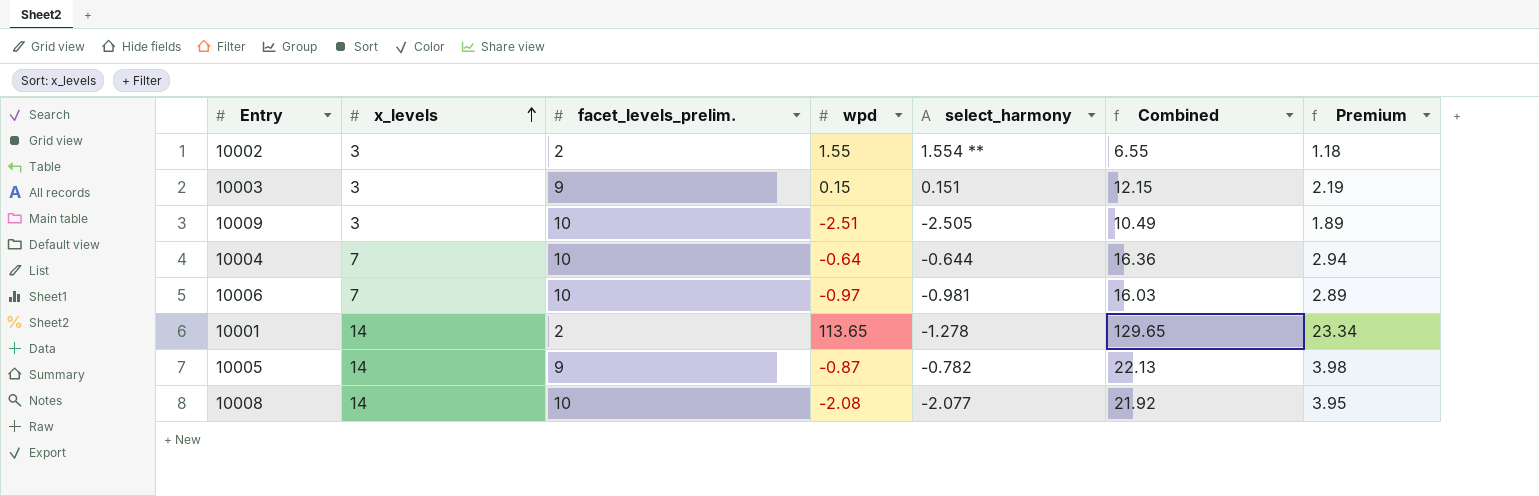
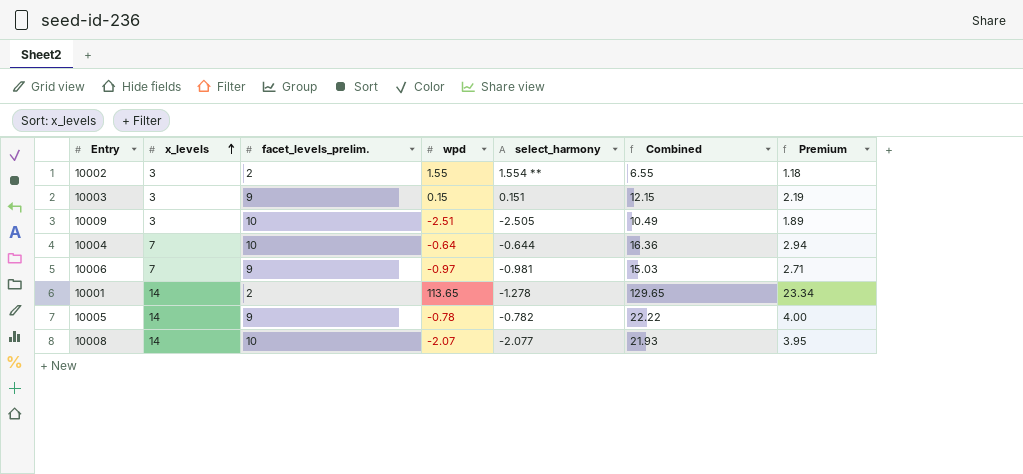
10006 | facet_levels_prelim.: 10 -> 9
10006 | Combined: 16.03 -> 15.03
10006 | Premium: 2.89 -> 2.71
10005 | wpd: -0.87 -> -0.78
10005 | Combined: 22.13 -> 22.22
10005 | Premium: 3.98 -> 4.00
10008 | wpd: -2.08 -> -2.07
10008 | Combined: 21.92 -> 21.93

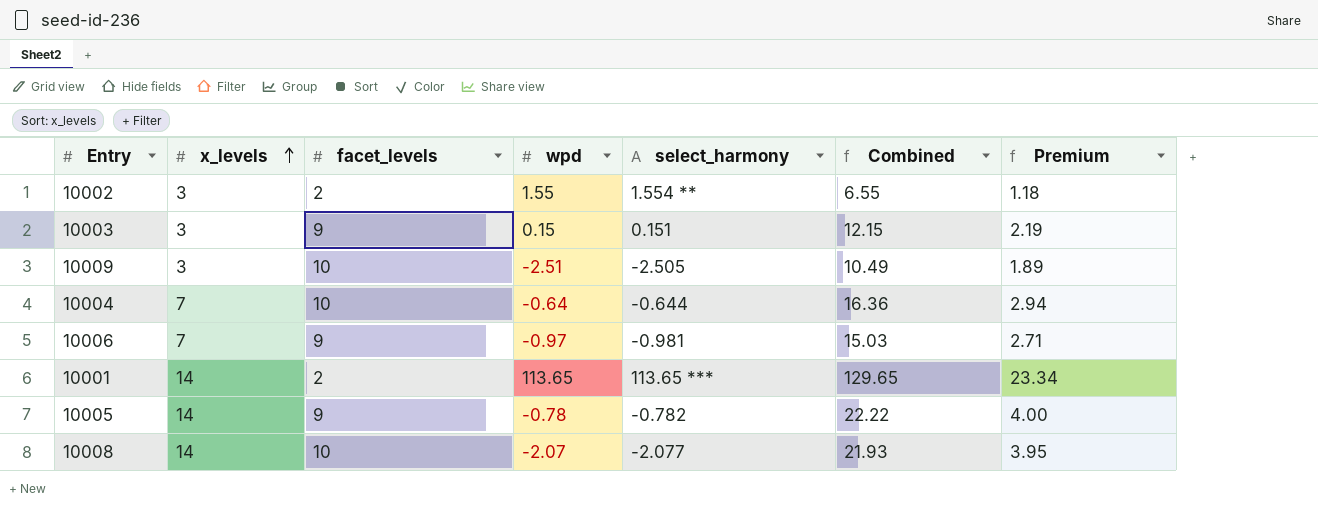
column name: facet_levels_prelim. -> facet_levels
10001 | select_harmony: -1.278 -> 113.65 ***

